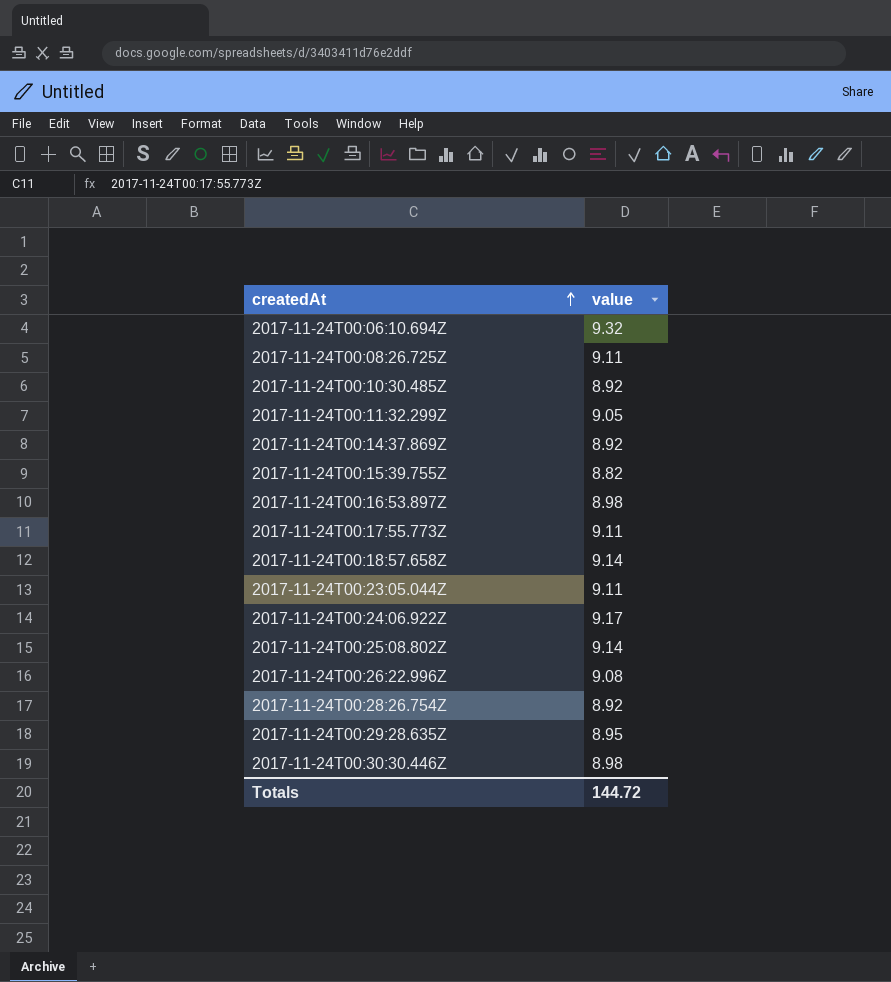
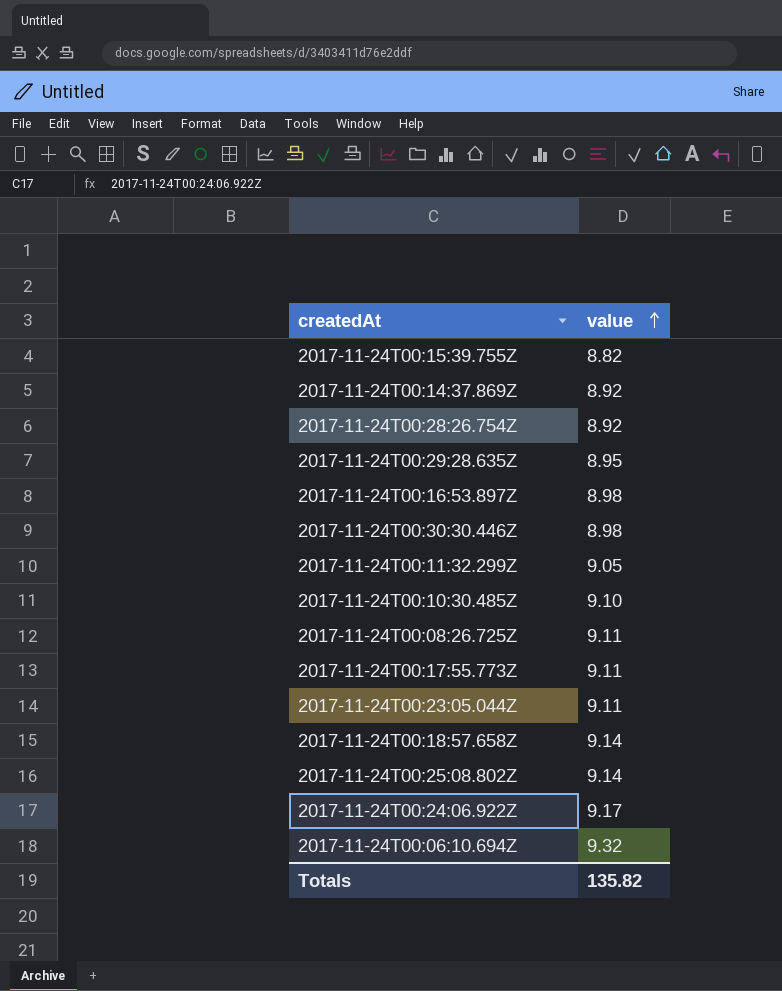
row order: createdAt ascending -> value ascending
row 2017-11-24T00:26:22.996Z: 9.08 -> none
2017-11-24T00:10:30.485Z | value: 8.92 -> 9.10
Totals | value: 144.72 -> 135.82

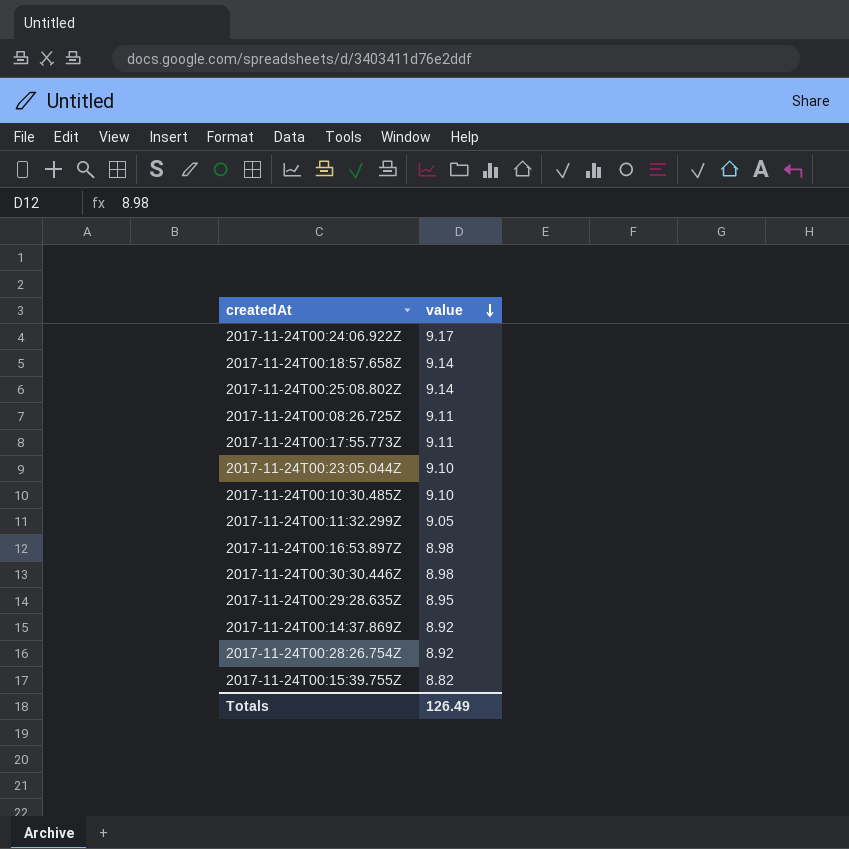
row order: value ascending -> value descending
row 2017-11-24T00:06:10.694Z: 9.32 -> none
2017-11-24T00:23:05.044Z | value: 9.11 -> 9.10
Totals | value: 135.82 -> 126.49

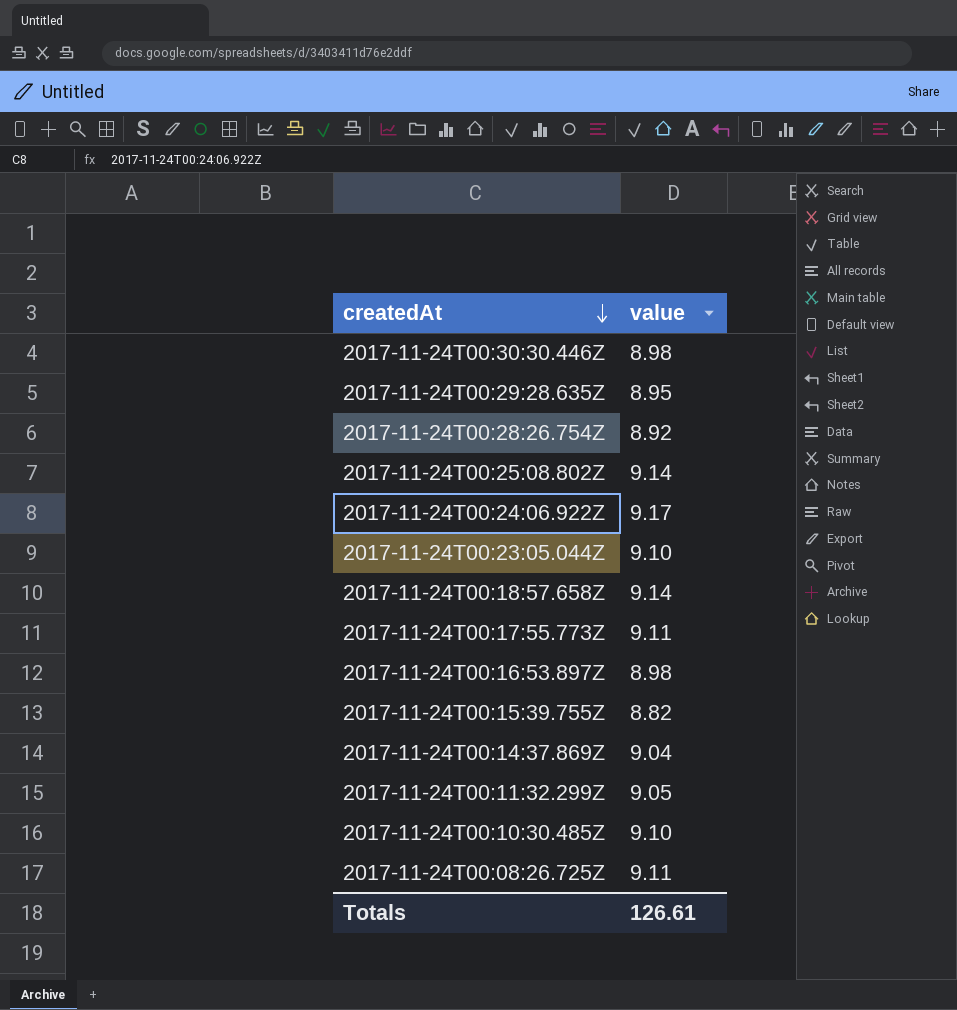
row order: value descending -> createdAt descending
2017-11-24T00:14:37.869Z | value: 8.92 -> 9.04
Totals | value: 126.49 -> 126.61

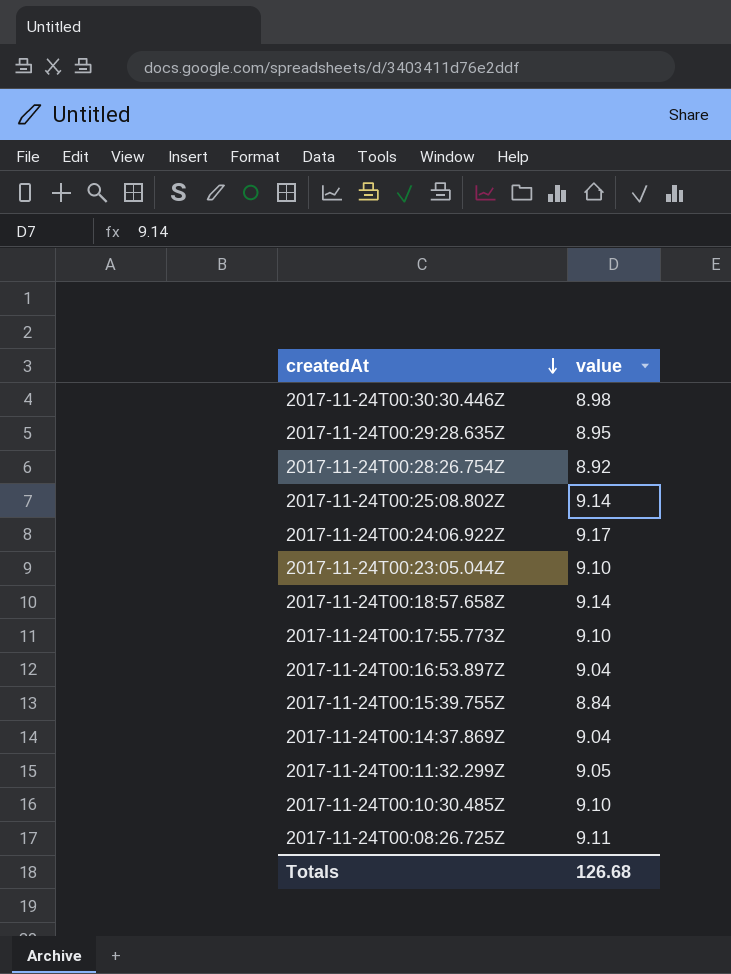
2017-11-24T00:17:55.773Z | value: 9.11 -> 9.10
2017-11-24T00:16:53.897Z | value: 8.98 -> 9.04
2017-11-24T00:15:39.755Z | value: 8.82 -> 8.84
Totals | value: 126.61 -> 126.68

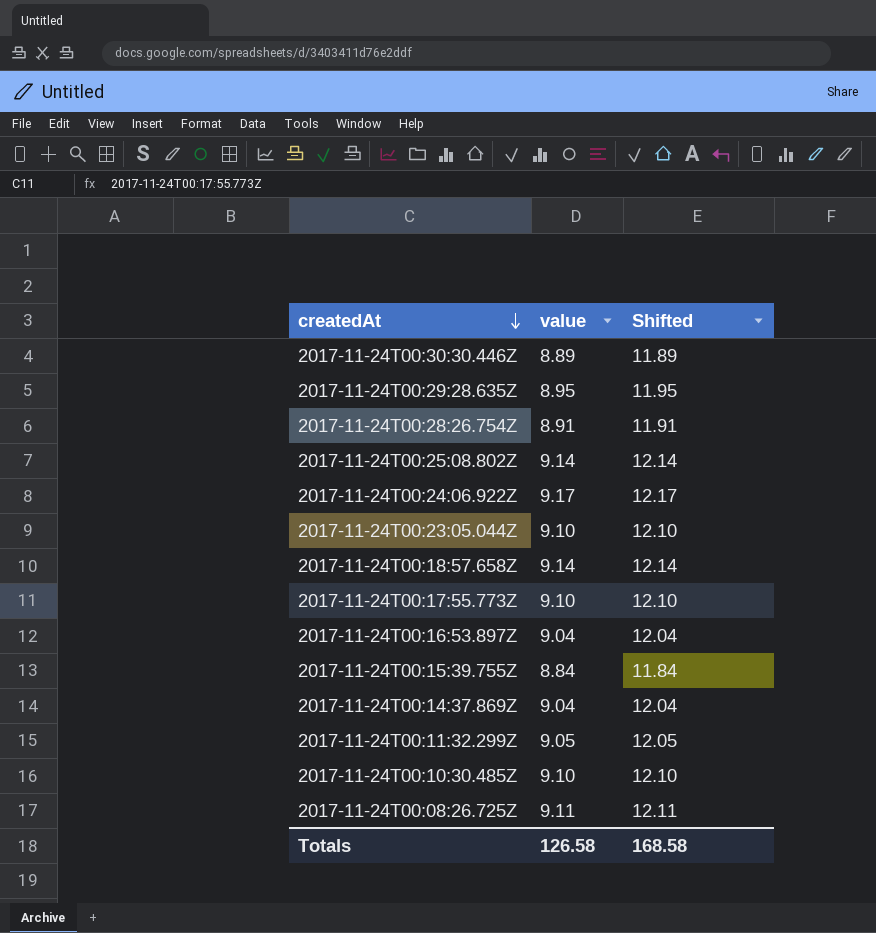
column Shifted | formula: none -> [value] + 3
2017-11-24T00:30:30.446Z | value: 8.98 -> 8.89
2017-11-24T00:28:26.754Z | value: 8.92 -> 8.91
Totals | value: 126.68 -> 126.58

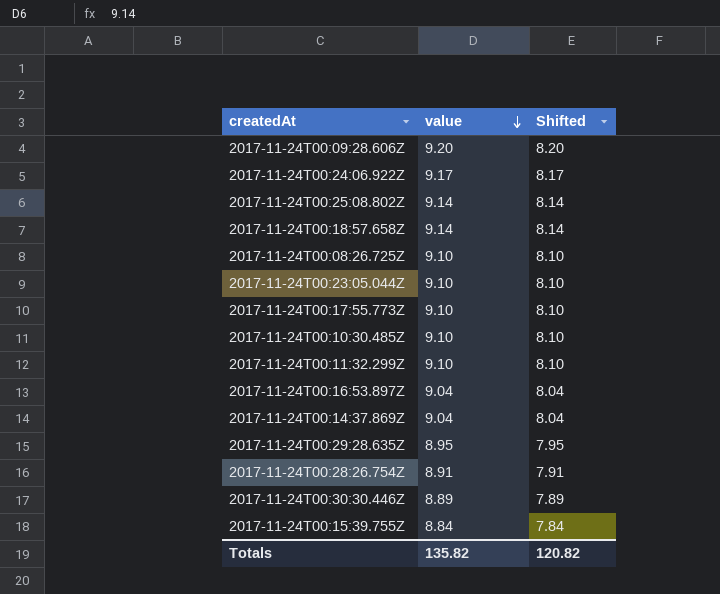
row order: createdAt descending -> value descending
column Shifted | formula: [value] + 3 -> [value] - 1
row 2017-11-24T00:09:28.606Z: none -> 9.20 | 8.20
2017-11-24T00:08:26.725Z | value: 9.11 -> 9.10
2017-11-24T00:11:32.299Z | value: 9.05 -> 9.10
Totals | value: 126.58 -> 135.82
Totals | Shifted: 168.58 -> 120.82

